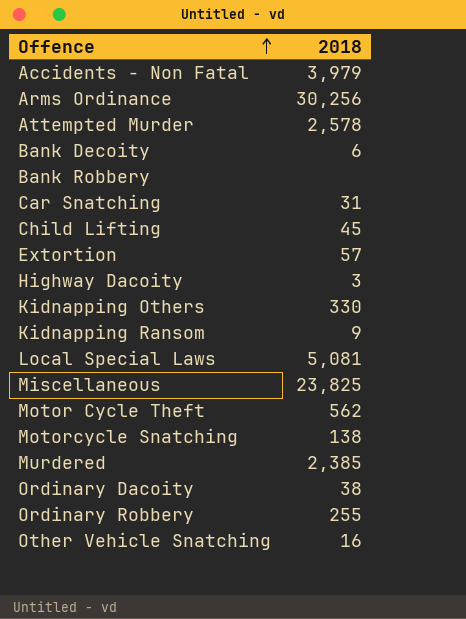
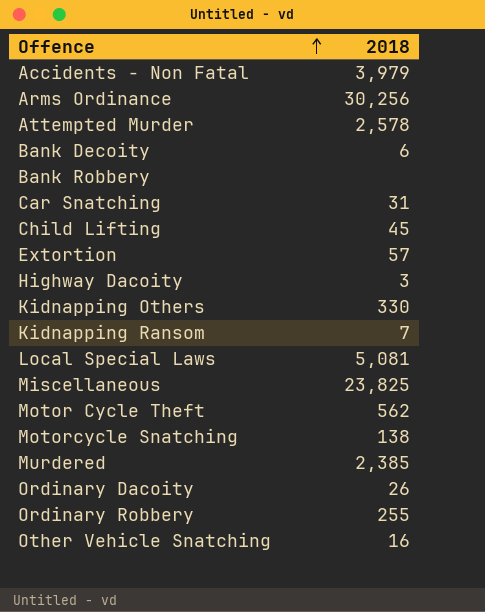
Kidnapping Ransom | 2018: 9 -> 7
Ordinary Dacoity | 2018: 38 -> 26

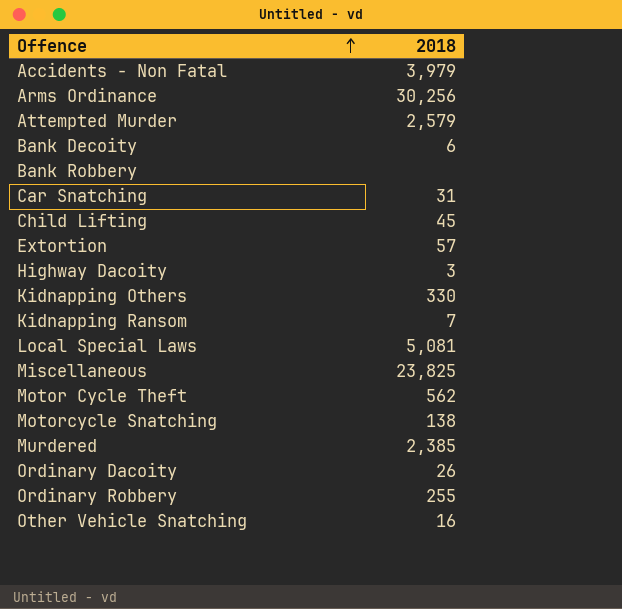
Attempted Murder | 2018: 2,578 -> 2,579

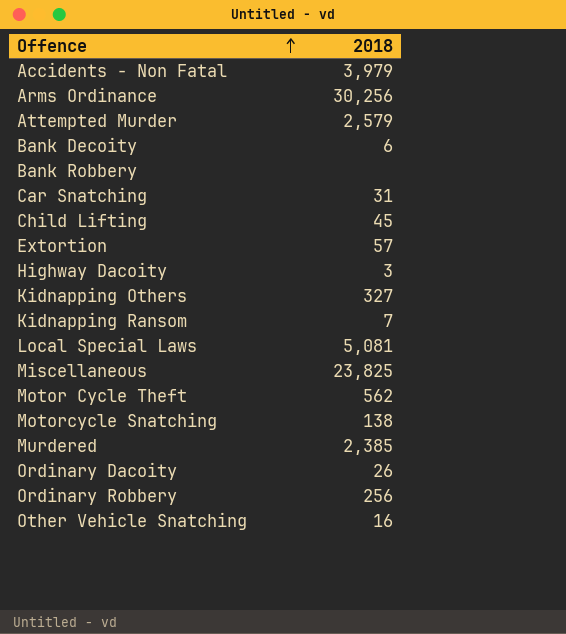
Kidnapping Others | 2018: 330 -> 327
Ordinary Robbery | 2018: 255 -> 256

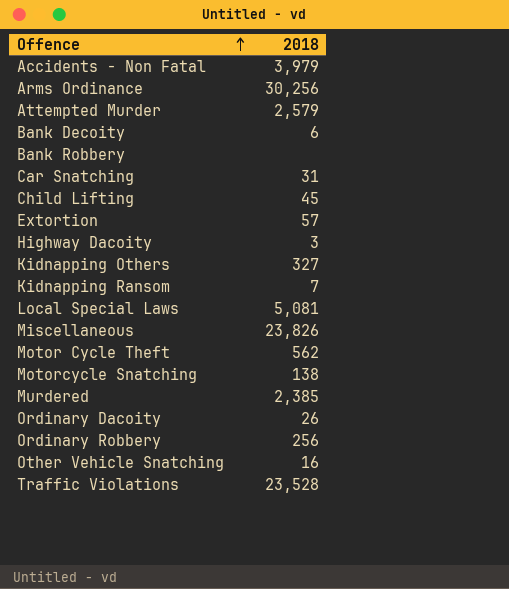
Miscellaneous | 2018: 23,825 -> 23,826
row Traffic Violations: none -> 23,528

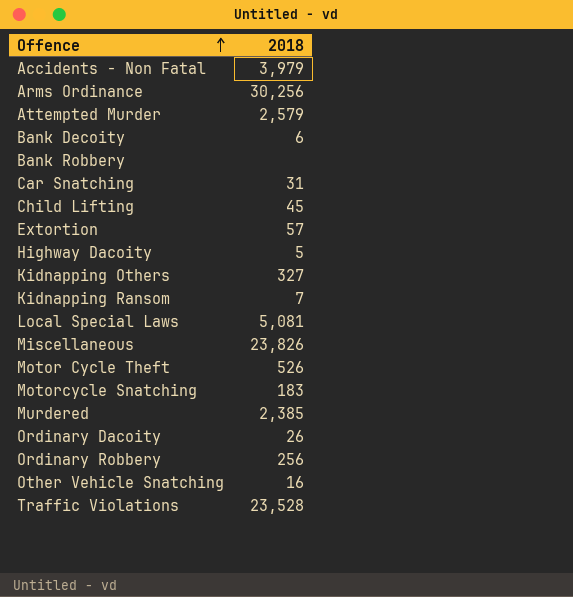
Highway Dacoity | 2018: 3 -> 5
Motor Cycle Theft | 2018: 562 -> 526
Motorcycle Snatching | 2018: 138 -> 183

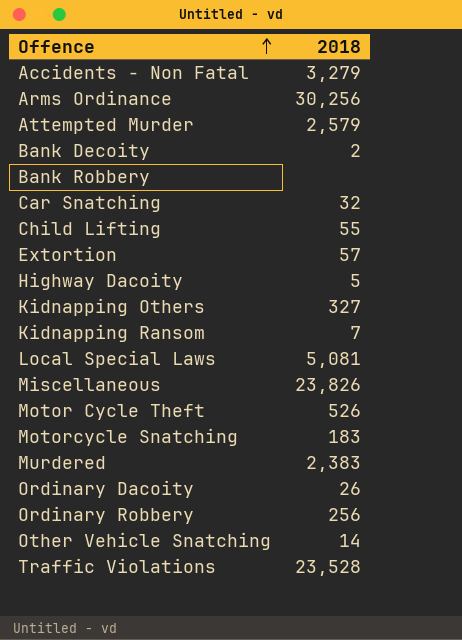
Accidents - Non Fatal | 2018: 3,979 -> 3,279
Bank Decoity | 2018: 6 -> 2
Car Snatching | 2018: 31 -> 32
Child Lifting | 2018: 45 -> 55
Murdered | 2018: 2,385 -> 2,383
Other Vehicle Snatching | 2018: 16 -> 14

